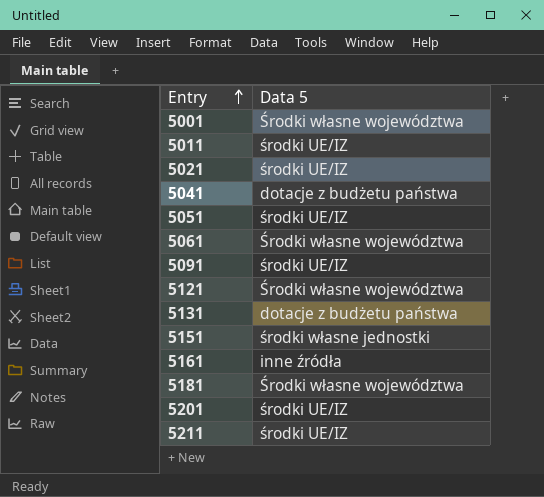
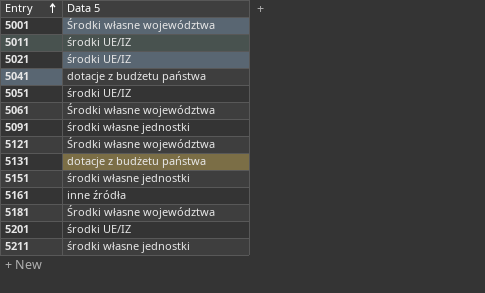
5091 | Data 5: środki UE/IZ -> środki własne jednostki
5211 | Data 5: środki UE/IZ -> środki własne jednostki

